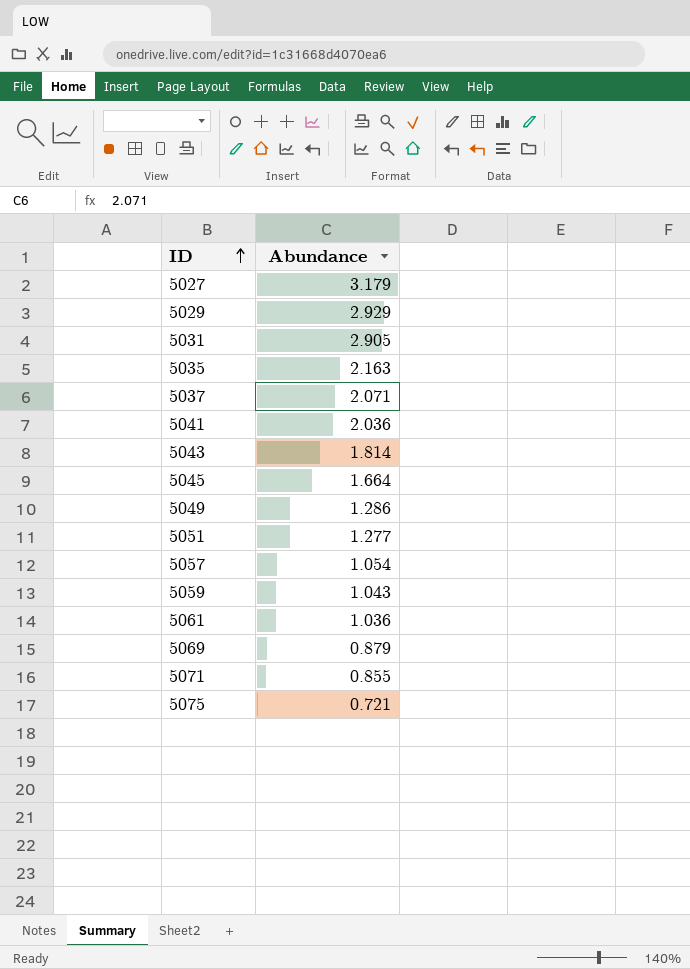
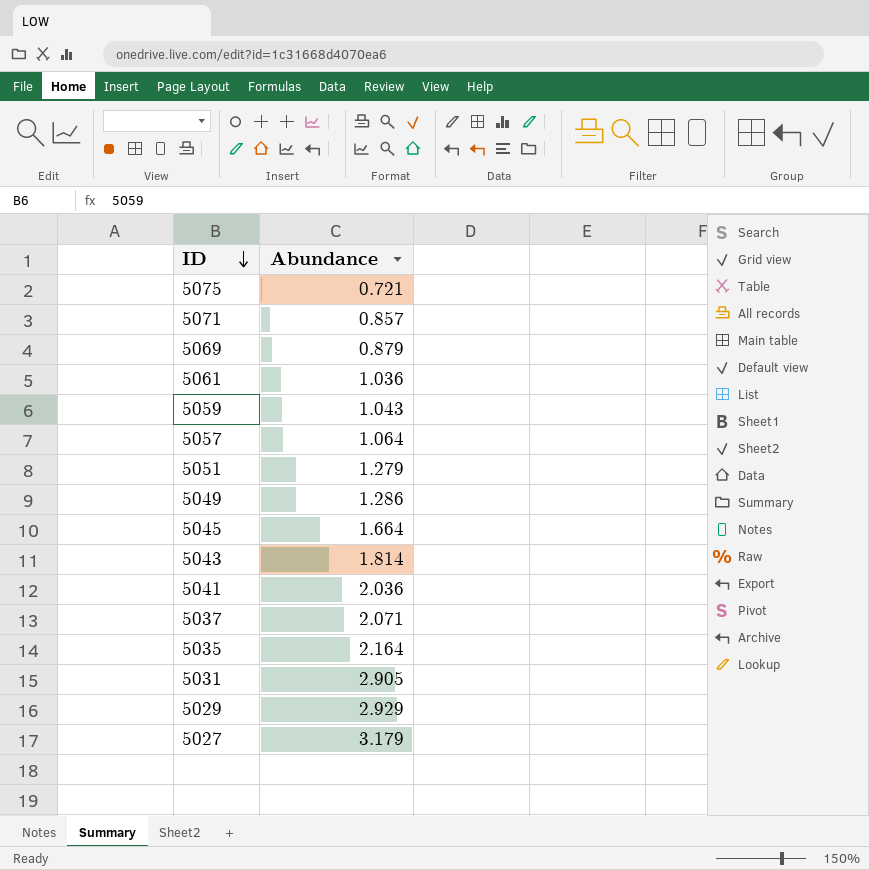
row order: ID ascending -> ID descending
5071 | Abundance: 0.855 -> 0.857
5057 | Abundance: 1.054 -> 1.064
5051 | Abundance: 1.277 -> 1.279
5035 | Abundance: 2.163 -> 2.164

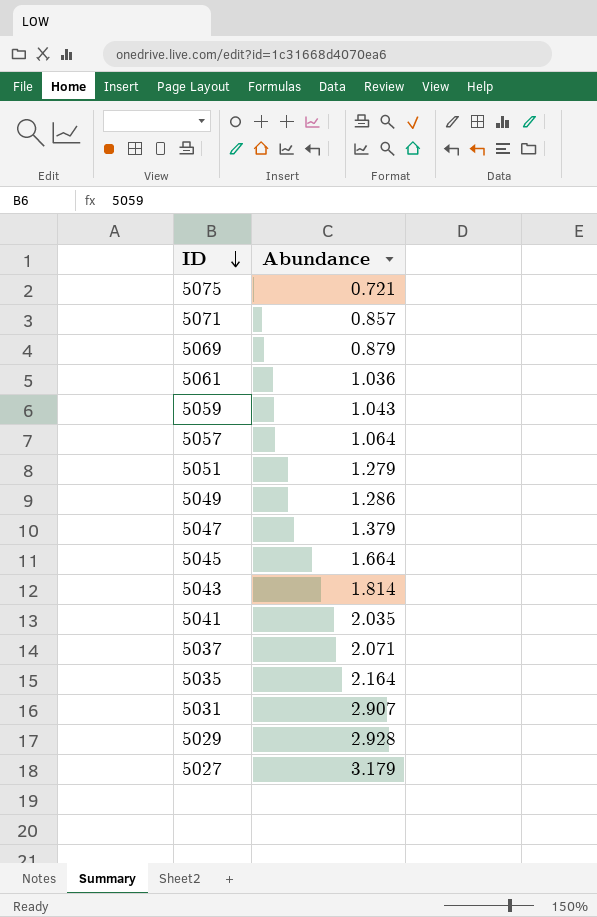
row 5047: none -> 1.379
5041 | Abundance: 2.036 -> 2.035
5031 | Abundance: 2.905 -> 2.907
5029 | Abundance: 2.929 -> 2.928

